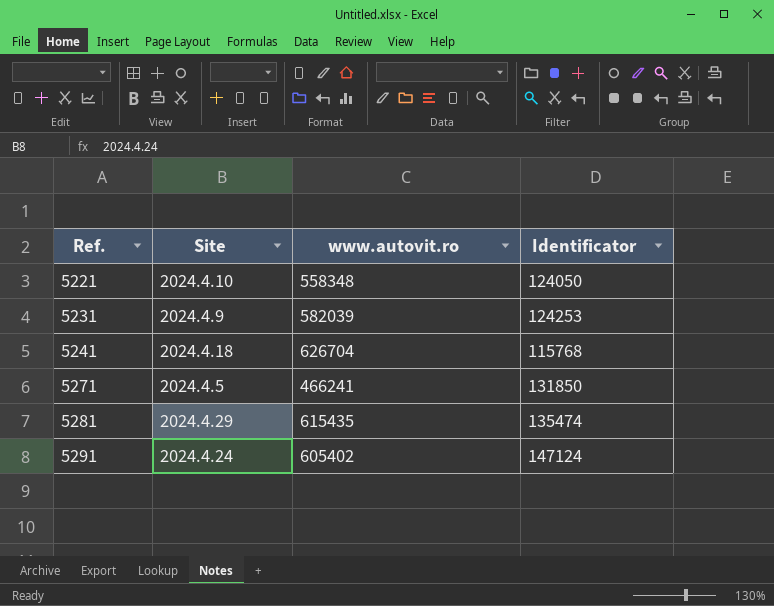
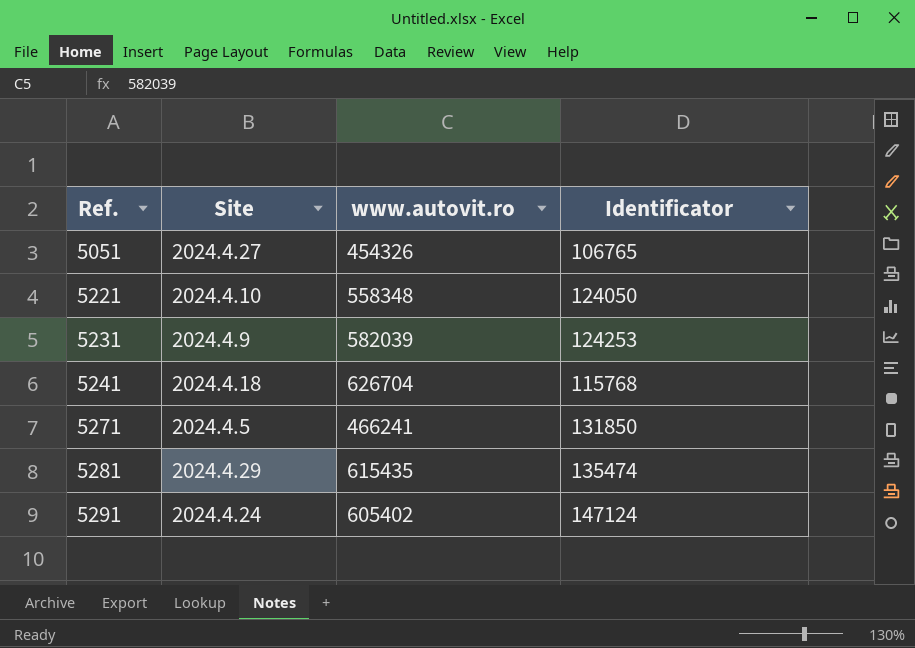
row 5051: none -> 2024.4.27 | 454326 | 106765

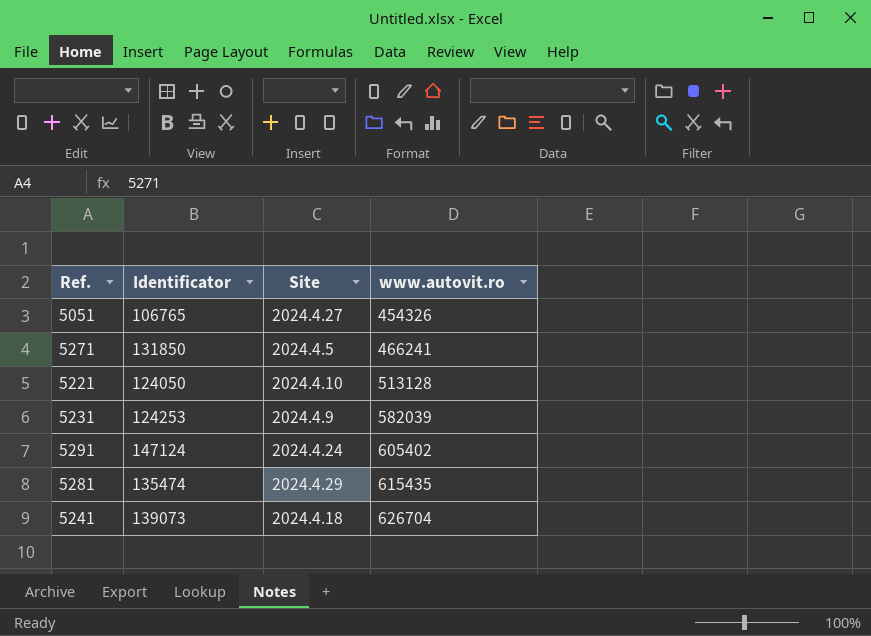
row order: Ref. ascending -> www.autovit.ro ascending
column Identificator | position: 4 -> 2
5221 | www.autovit.ro: 558348 -> 513128
5241 | Identificator: 115768 -> 139073

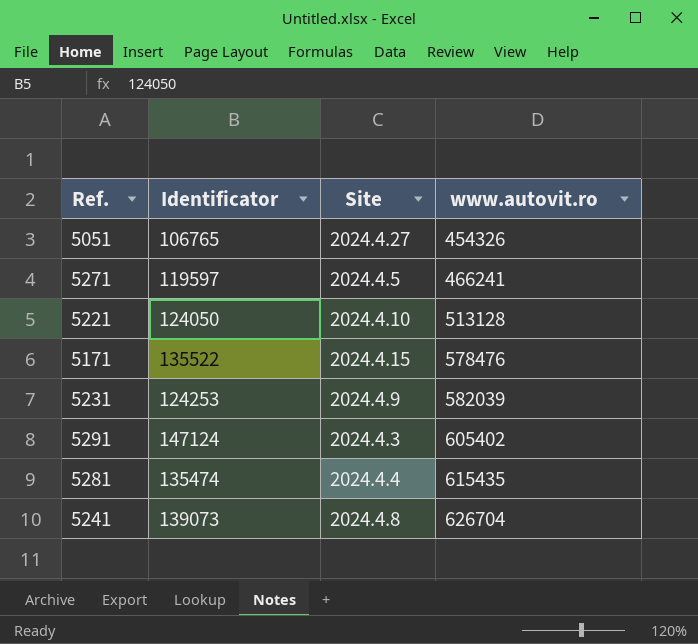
5271 | Identificator: 131850 -> 119597
row 5171: none -> 135522 | 2024.4.15 | 578476
5291 | Site: 2024.4.24 -> 2024.4.3
5281 | Site: 2024.4.29 -> 2024.4.4
5241 | Site: 2024.4.18 -> 2024.4.8

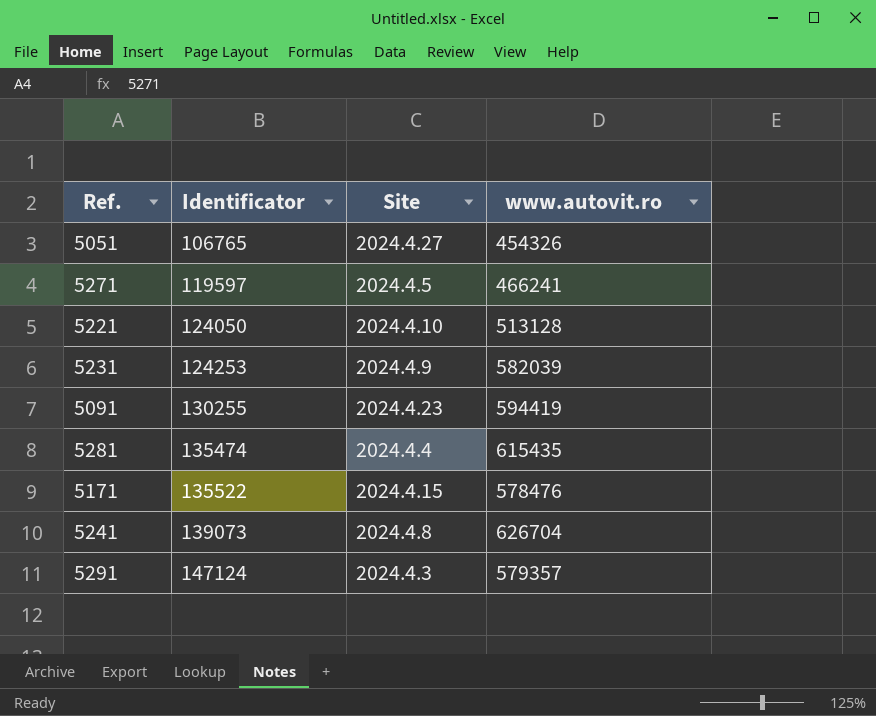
row order: www.autovit.ro ascending -> Identificator ascending
row 5091: none -> 130255 | 2024.4.23 | 594419
5291 | www.autovit.ro: 605402 -> 579357

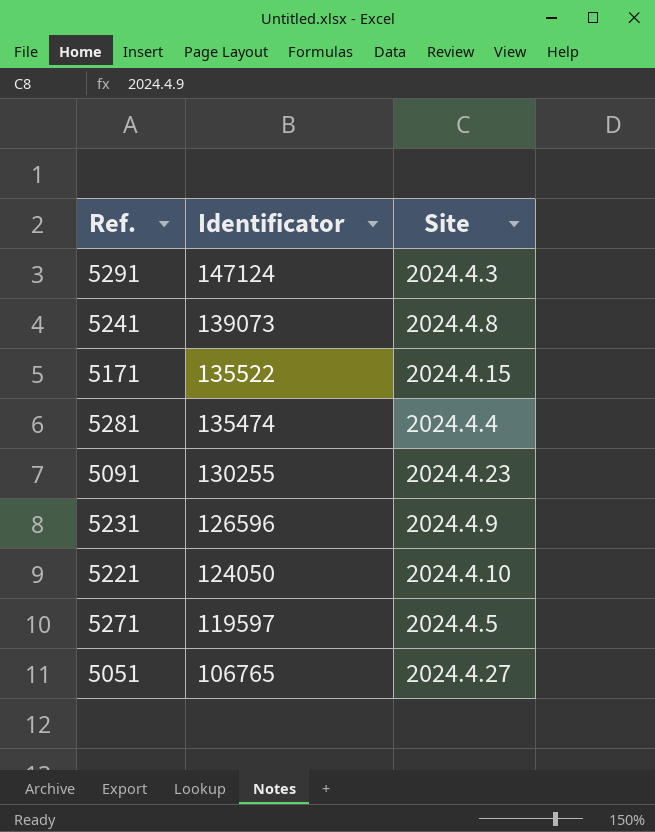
row order: Identificator ascending -> Identificator descending
column www.autovit.ro | position: 4 -> none
5231 | Identificator: 124253 -> 126596

